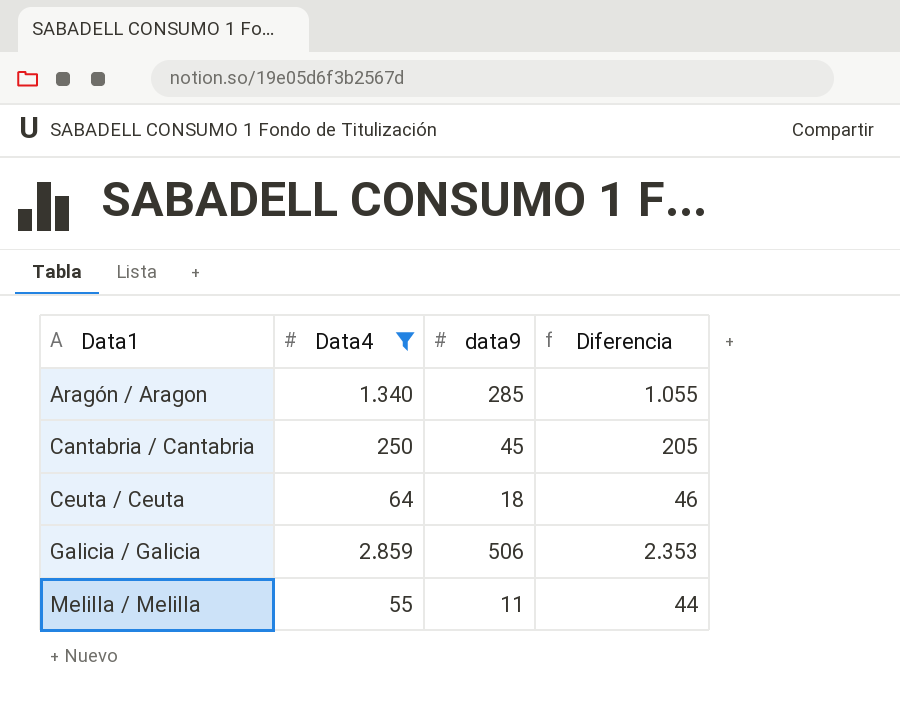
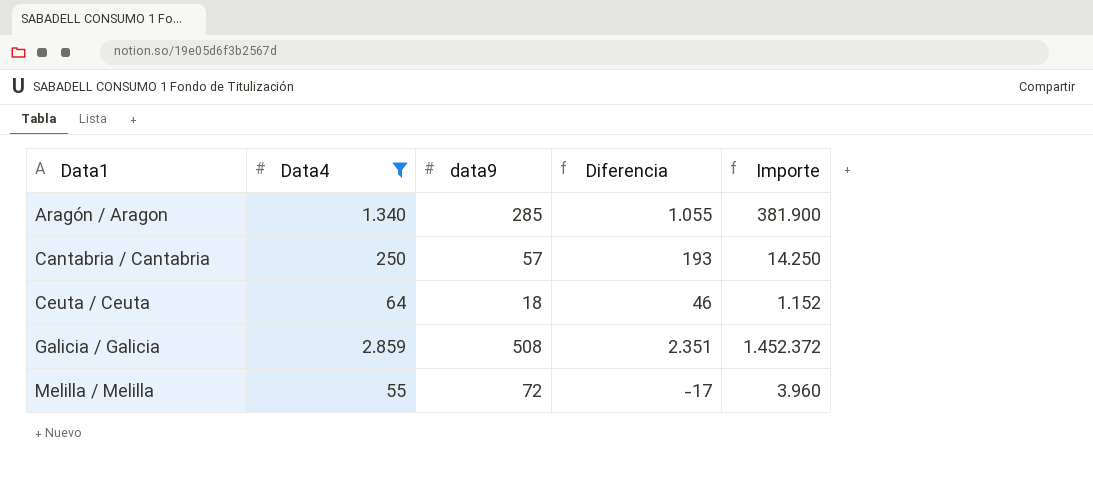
column Importe | formula: none -> [Data4] * [data9]
Cantabria / Cantabria | data9: 45 -> 57
Cantabria / Cantabria | Diferencia: 205 -> 193
Galicia / Galicia | data9: 506 -> 508
Galicia / Galicia | Diferencia: 2.353 -> 2.351
Melilla / Melilla | data9: 11 -> 72
Melilla / Melilla | Diferencia: 44 -> -17

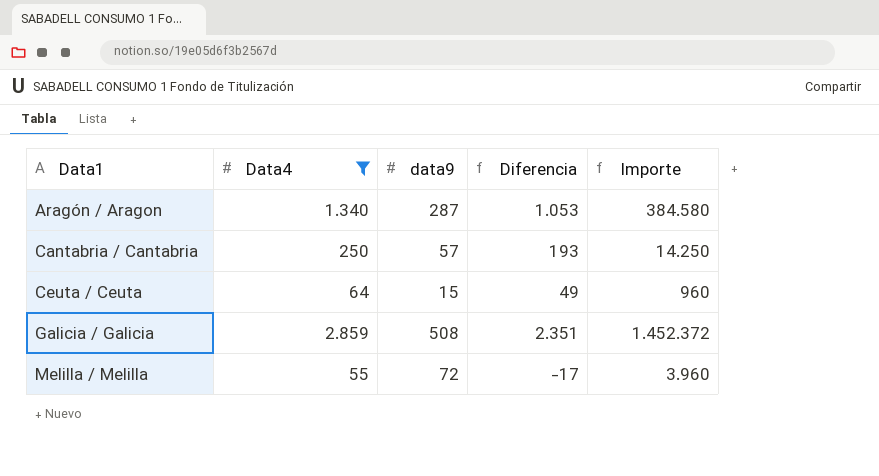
Aragón / Aragon | data9: 285 -> 287
Aragón / Aragon | Diferencia: 1.055 -> 1.053
Aragón / Aragon | Importe: 381.900 -> 384.580
Ceuta / Ceuta | data9: 18 -> 15
Ceuta / Ceuta | Diferencia: 46 -> 49
Ceuta / Ceuta | Importe: 1.152 -> 960

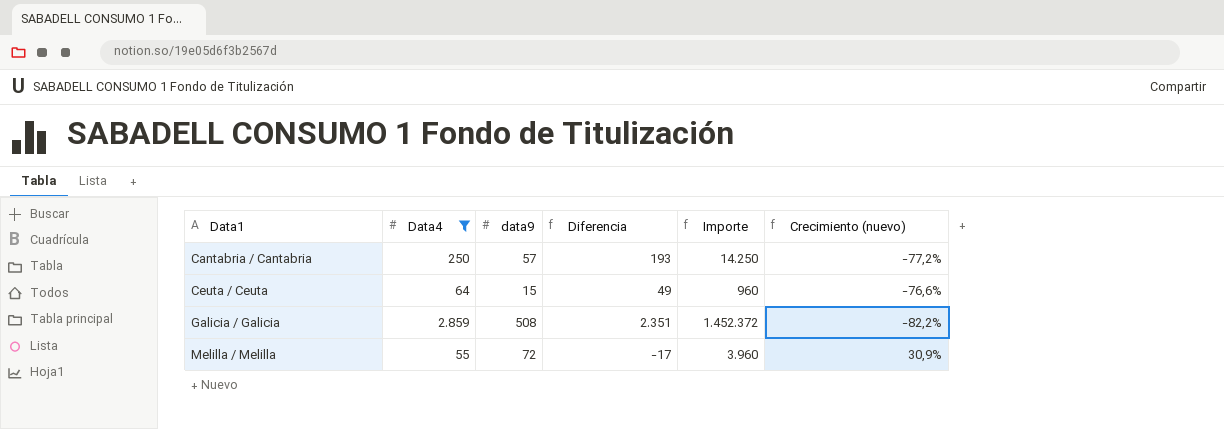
column Crecimiento (nuevo) | formula: none -> ([data9] - [Data4]) / [Data4]
row Aragón / Aragon: 1.340 | 287 | 1.053 | 384.580 -> none

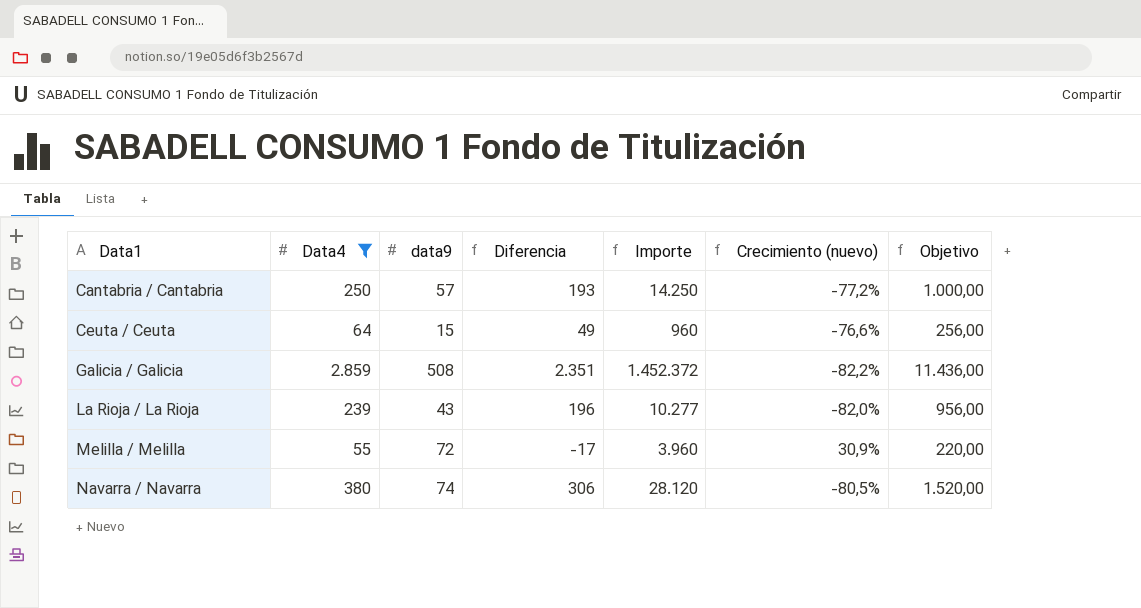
column Objetivo | formula: none -> [Data4] * 4
row La Rioja / La Rioja: none -> 239 | 43 | 196 | 10.277 | -82,0% | 956,00
row Navarra / Navarra: none -> 380 | 74 | 306 | 28.120 | -80,5% | 1.520,00

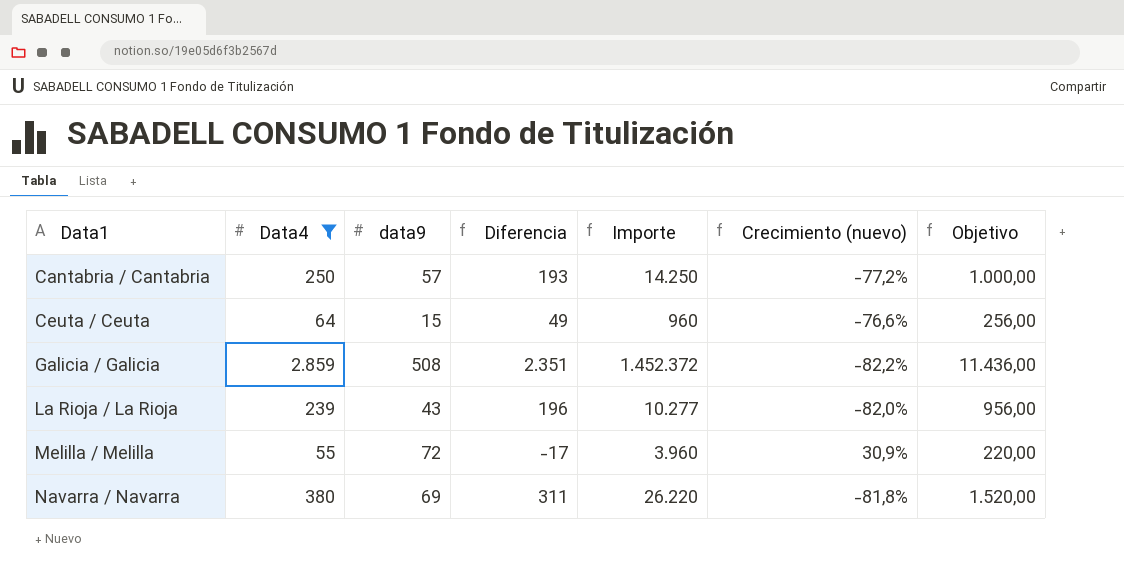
Navarra / Navarra | data9: 74 -> 69
Navarra / Navarra | Diferencia: 306 -> 311
Navarra / Navarra | Importe: 28.120 -> 26.220
Navarra / Navarra | Crecimiento (nuevo): -80,5% -> -81,8%

